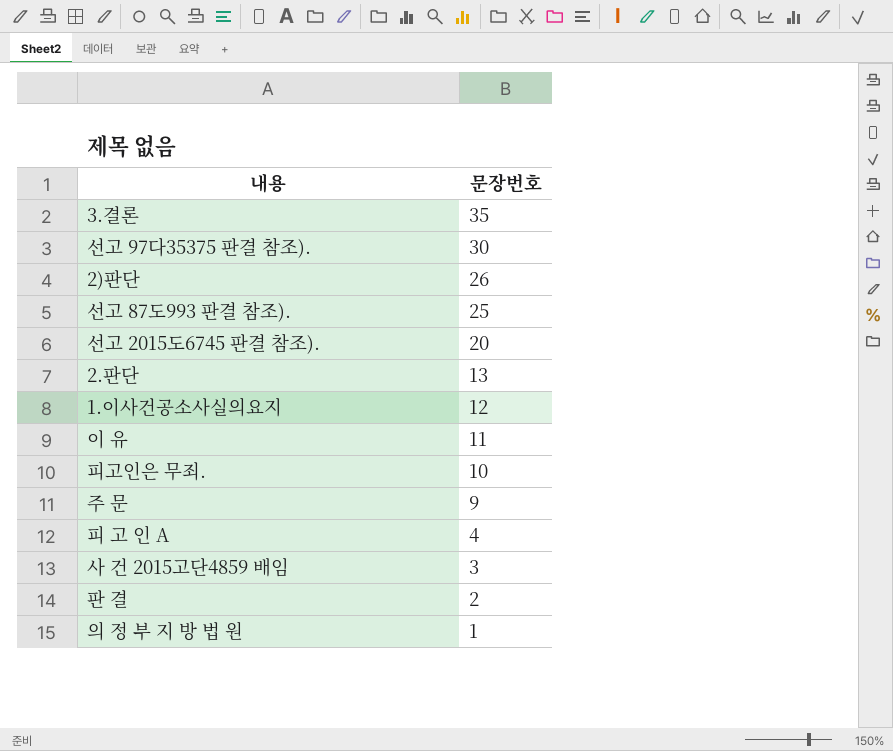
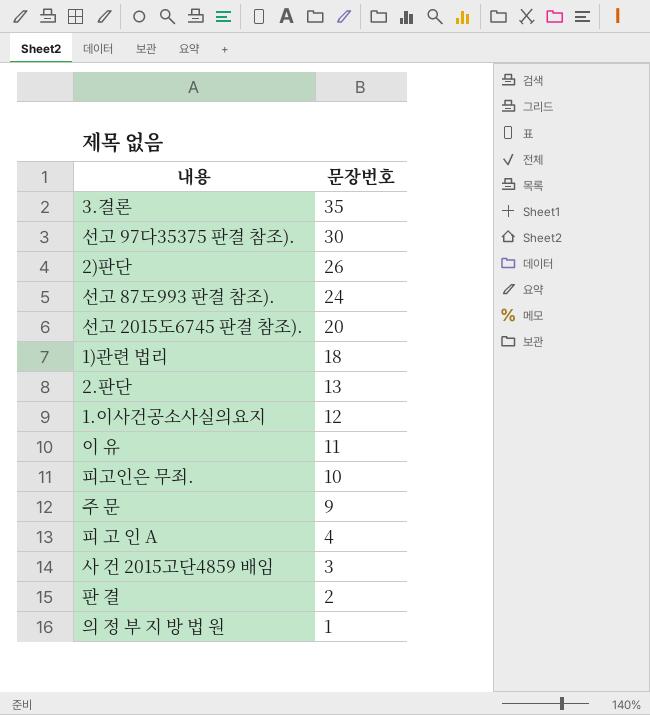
선고 87도993 판결 참조). | 문장번호: 25 -> 24
row 1)관련 법리: none -> 18

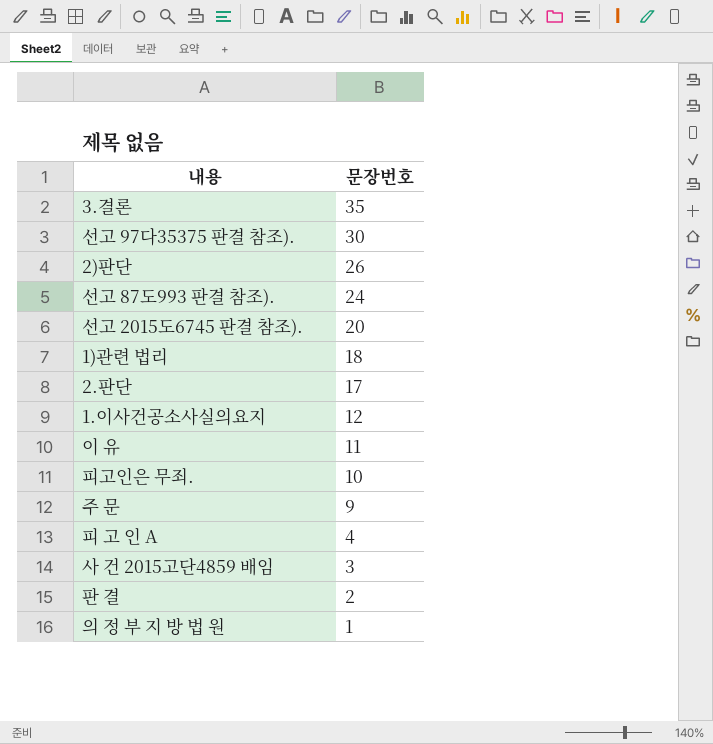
2.판단 | 문장번호: 13 -> 17

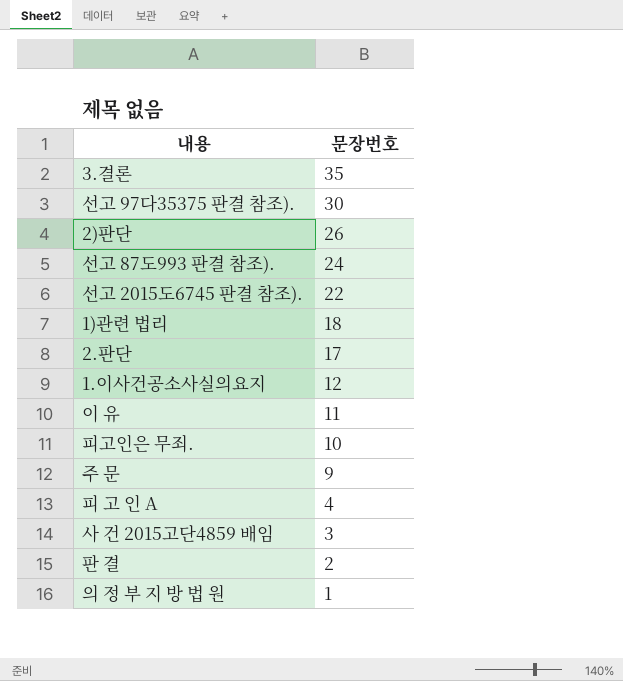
선고 2015도6745 판결 참조). | 문장번호: 20 -> 22

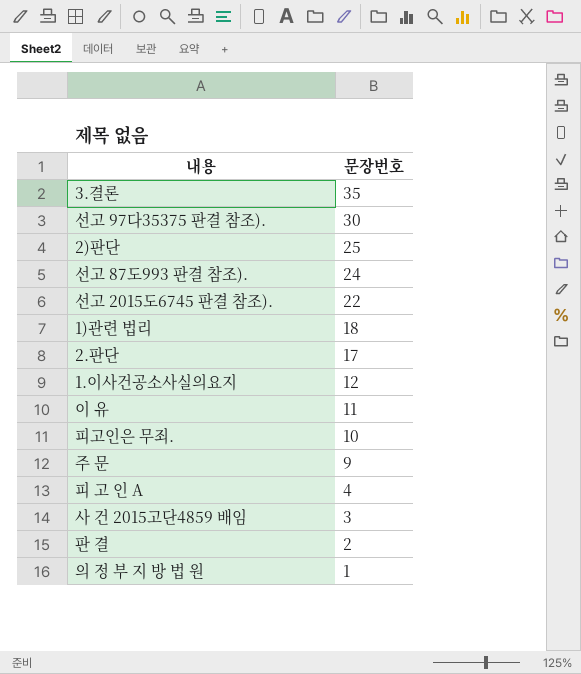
2)판단 | 문장번호: 26 -> 25

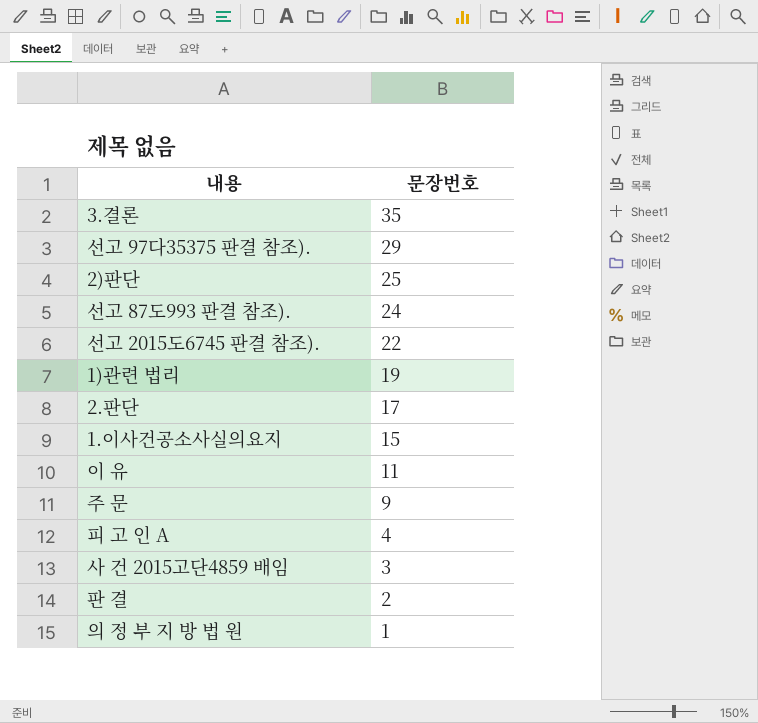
row 피고인은 무죄.: 10 -> none
선고 97다35375 판결 참조). | 문장번호: 30 -> 29
1)관련 법리 | 문장번호: 18 -> 19
1.이사건공소사실의요지 | 문장번호: 12 -> 15

